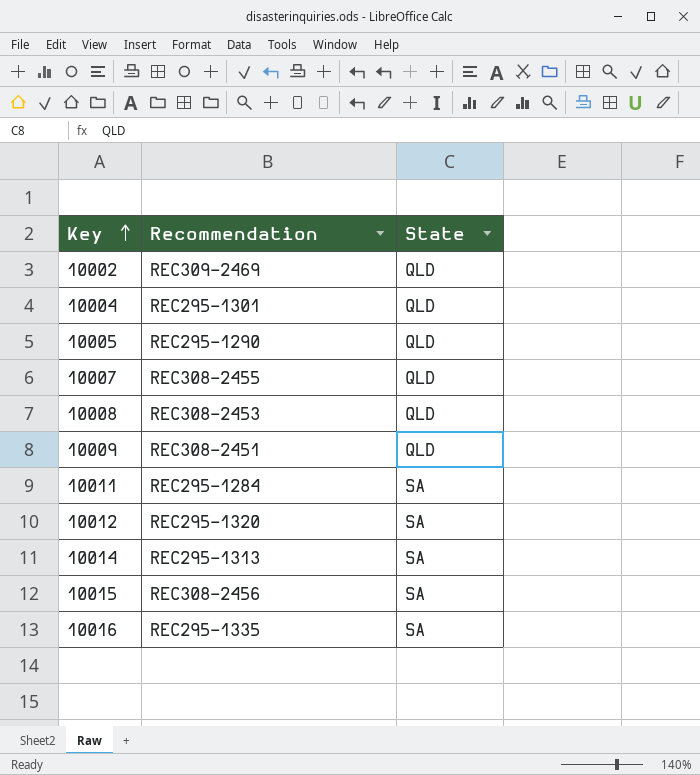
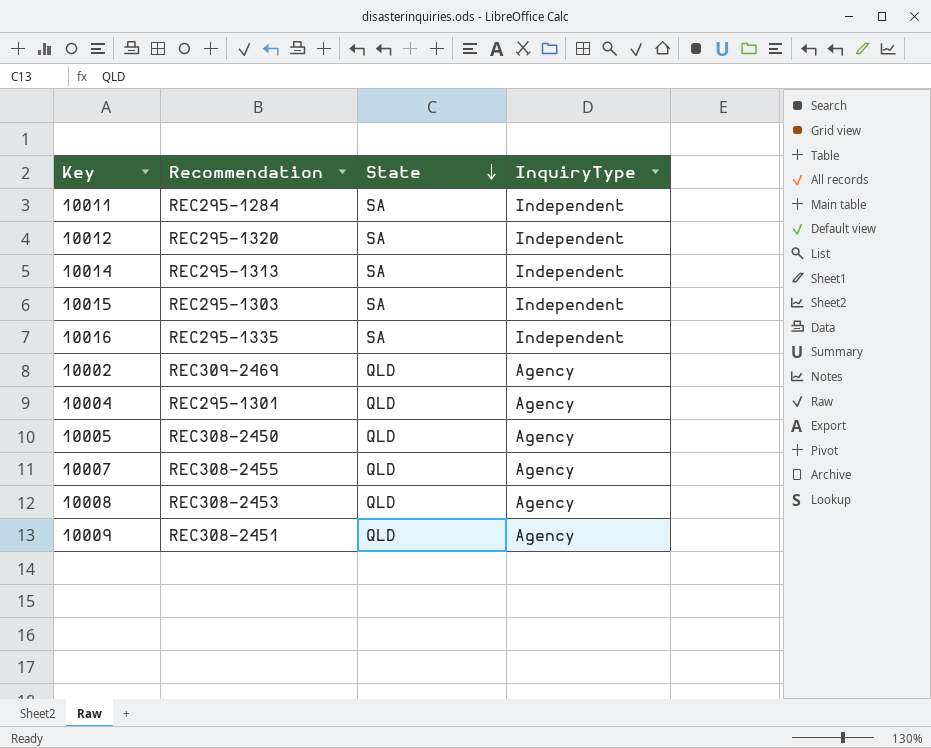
row order: Key ascending -> State descending
column InquiryType | position: none -> 4
10015 | Recommendation: REC308-2456 -> REC295-1303
10005 | Recommendation: REC295-1290 -> REC308-2450

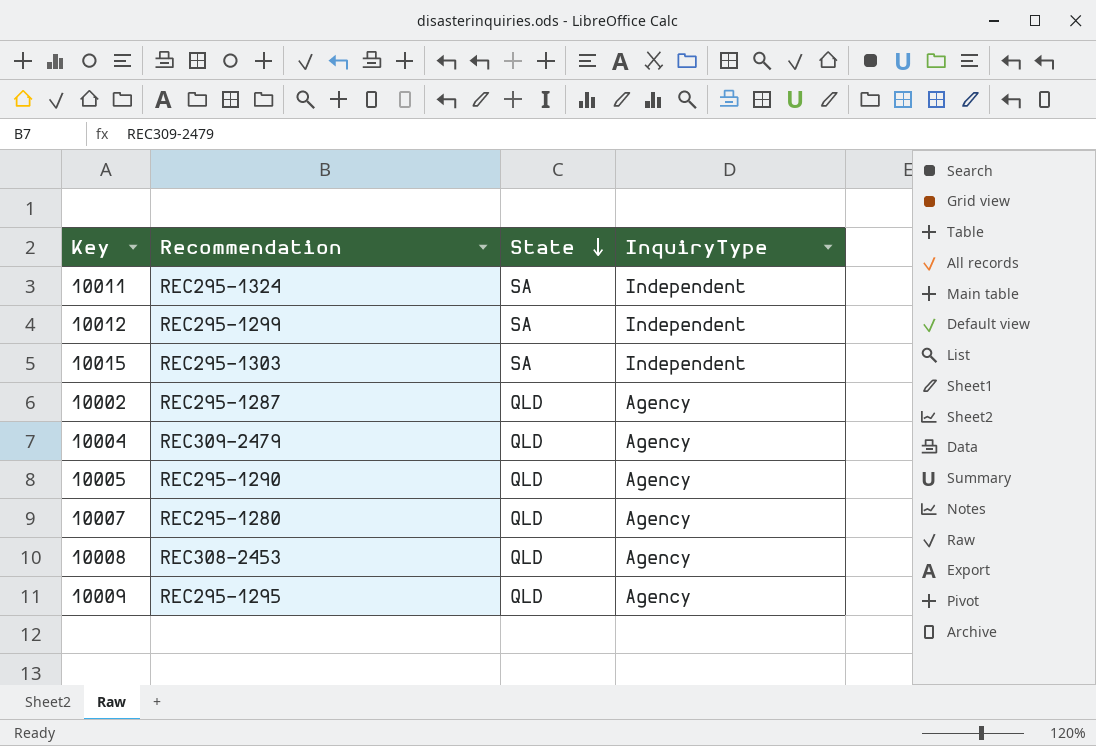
row 10014: REC295-1313 | SA | Independent -> none
row 10016: REC295-1335 | SA | Independent -> none
10011 | Recommendation: REC295-1284 -> REC295-1324
10012 | Recommendation: REC295-1320 -> REC295-1299
10002 | Recommendation: REC309-2469 -> REC295-1287
10004 | Recommendation: REC295-1301 -> REC309-2479
10005 | Recommendation: REC308-2450 -> REC295-1290
10007 | Recommendation: REC308-2455 -> REC295-1280
10009 | Recommendation: REC308-2451 -> REC295-1295

